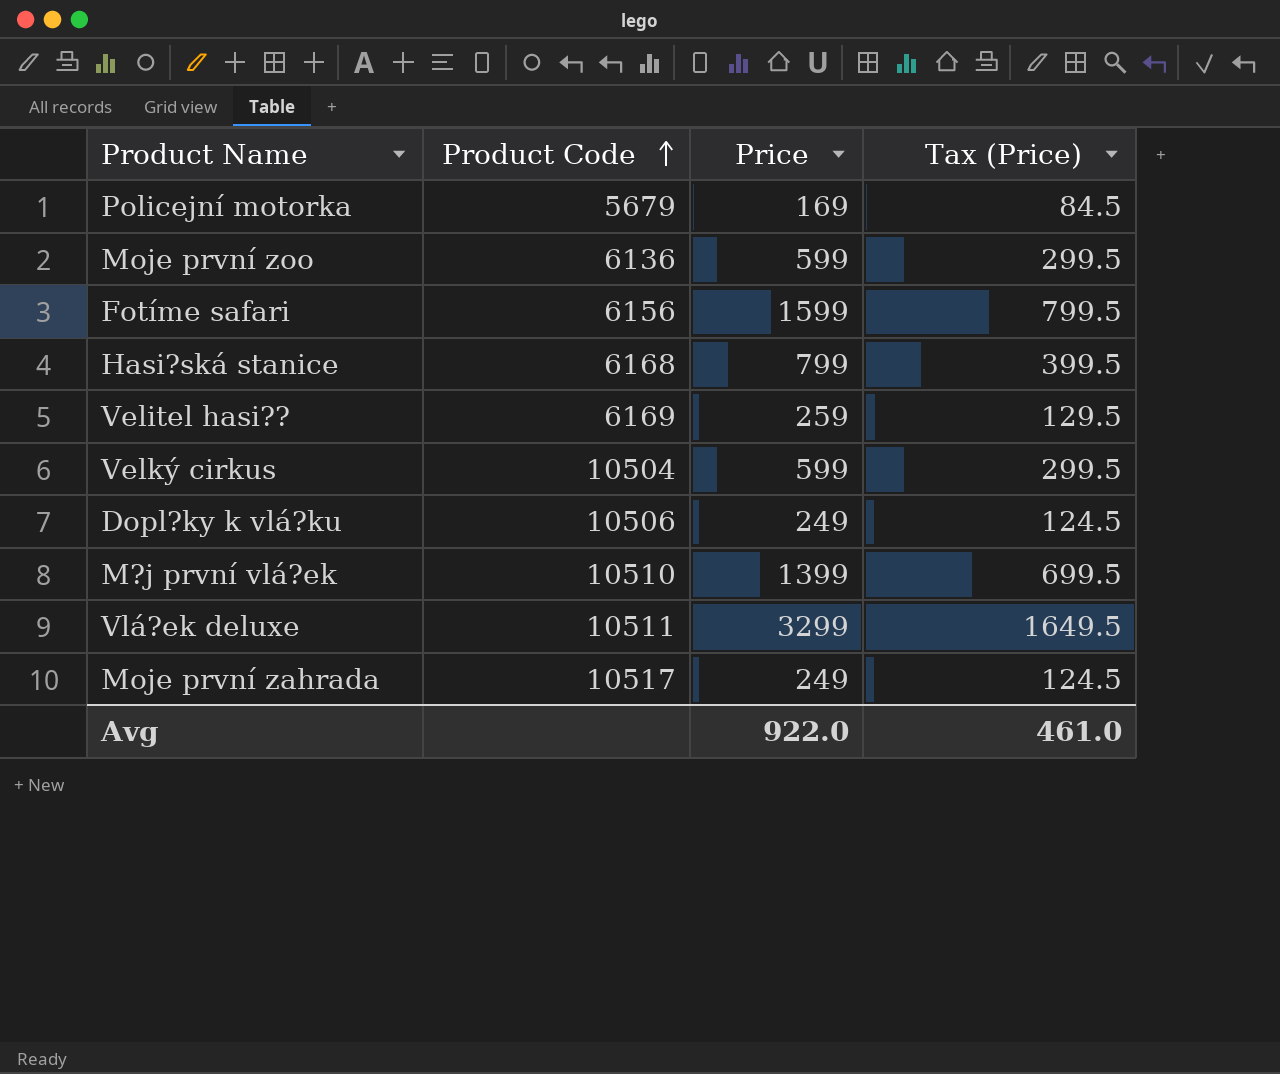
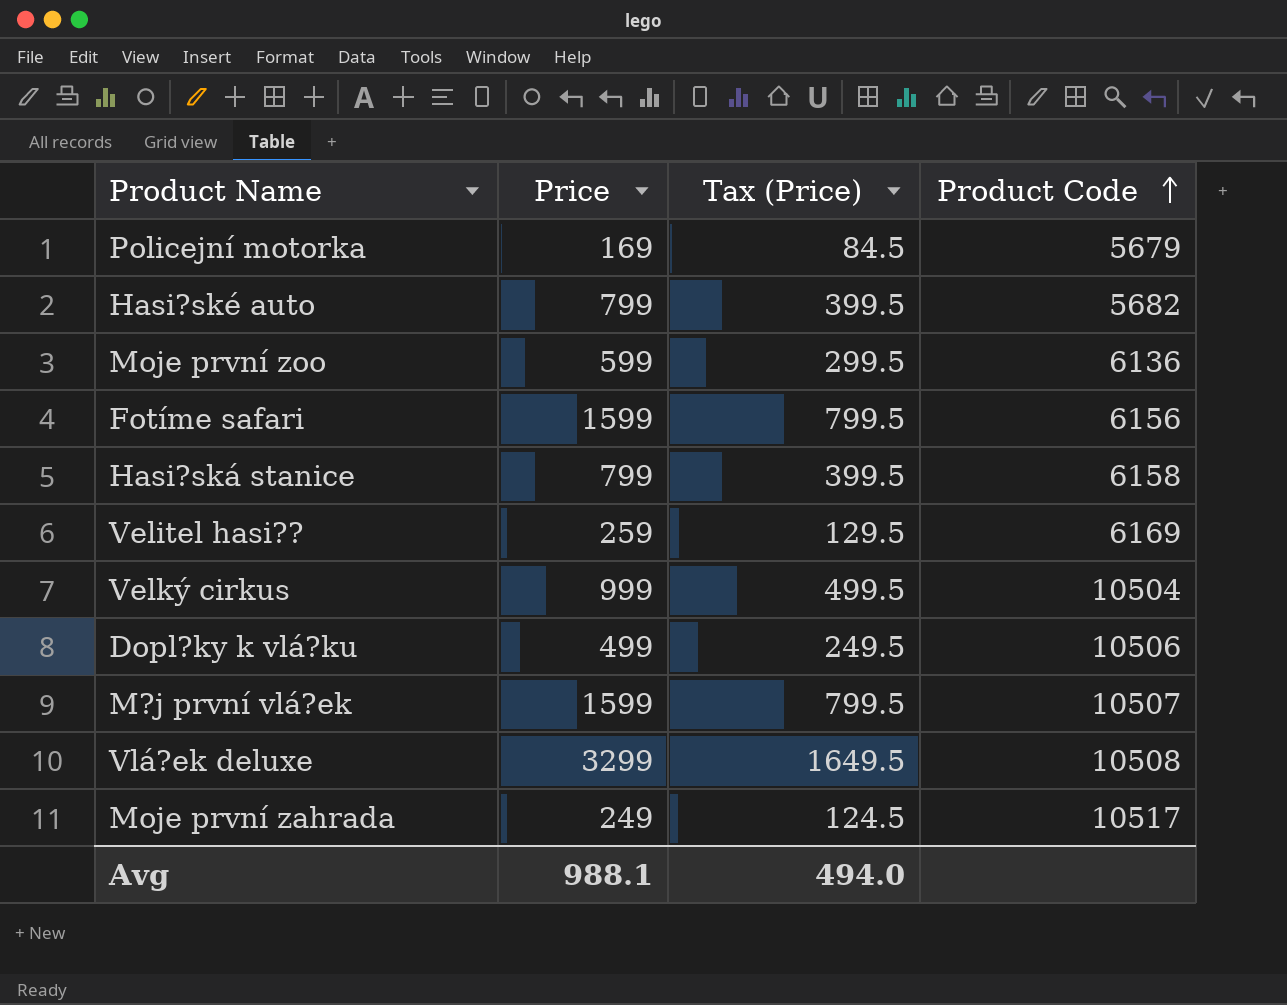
column Product Code | position: 2 -> 4
row Hasi?ské auto: none -> 799 | 399.5 | 5682
Hasi?ská stanice | Product Code: 6168 -> 6158
Velký cirkus | Price: 599 -> 999
Velký cirkus | Tax (Price): 299.5 -> 499.5
Dopl?ky k vlá?ku | Price: 249 -> 499
Dopl?ky k vlá?ku | Tax (Price): 124.5 -> 249.5
M?j první vlá?ek | Price: 1399 -> 1599
M?j první vlá?ek | Tax (Price): 699.5 -> 799.5
M?j první vlá?ek | Product Code: 10510 -> 10507
Vlá?ek deluxe | Product Code: 10511 -> 10508
Avg | Price: 922.0 -> 988.1
Avg | Tax (Price): 461.0 -> 494.0

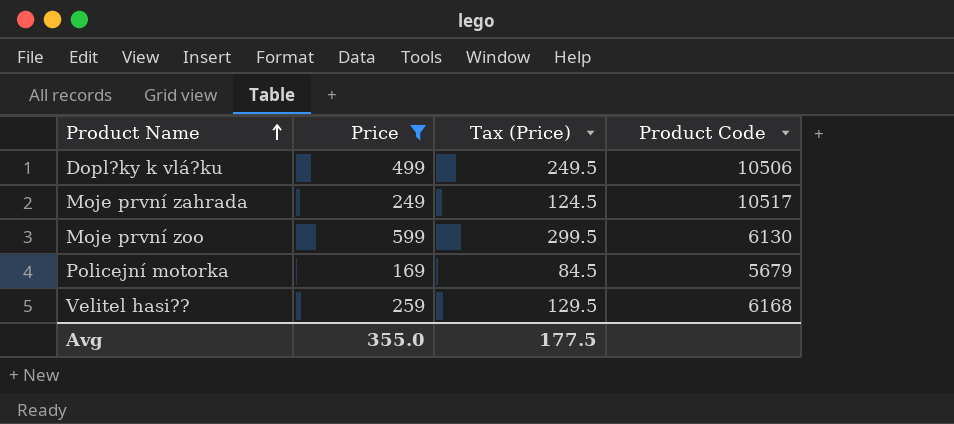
filter: none -> Price <= 599
row order: Product Code ascending -> Product Name ascending
Moje první zoo | Product Code: 6136 -> 6130
Velitel hasi?? | Product Code: 6169 -> 6168
Avg | Price: 988.1 -> 355.0
Avg | Tax (Price): 494.0 -> 177.5

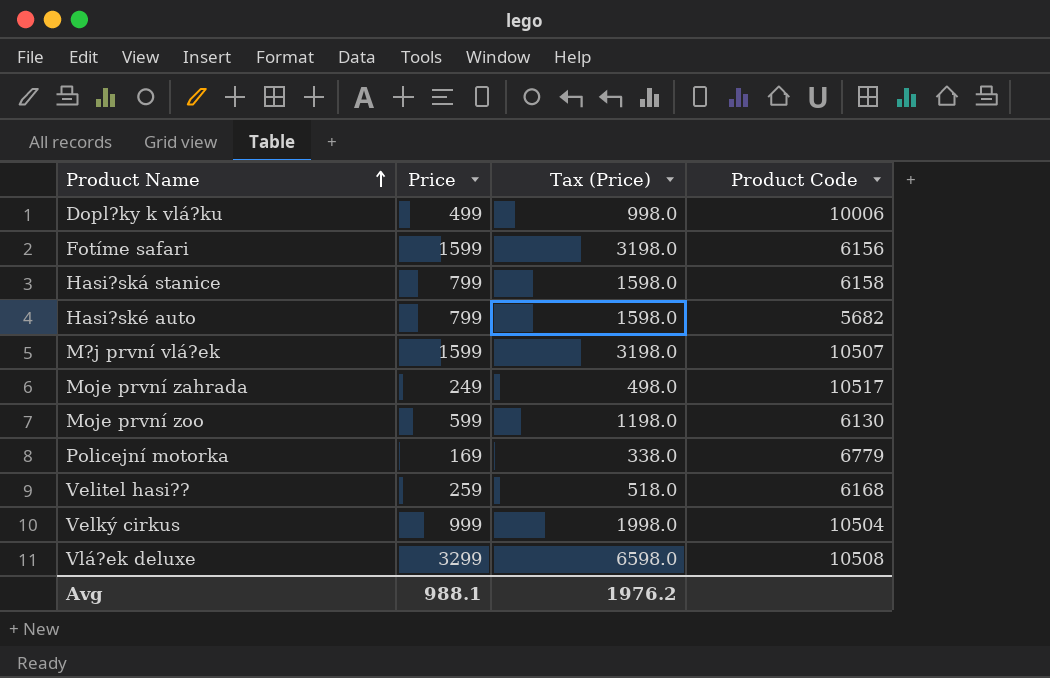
filter: Price <= 599 -> none
column Tax (Price) | formula: [Price] * 0.5 -> [Price] * 2
Dopl?ky k vlá?ku | Product Code: 10506 -> 10006
Policejní motorka | Product Code: 5679 -> 6779
Avg | Price: 355.0 -> 988.1
Avg | Tax (Price): 177.5 -> 1976.2

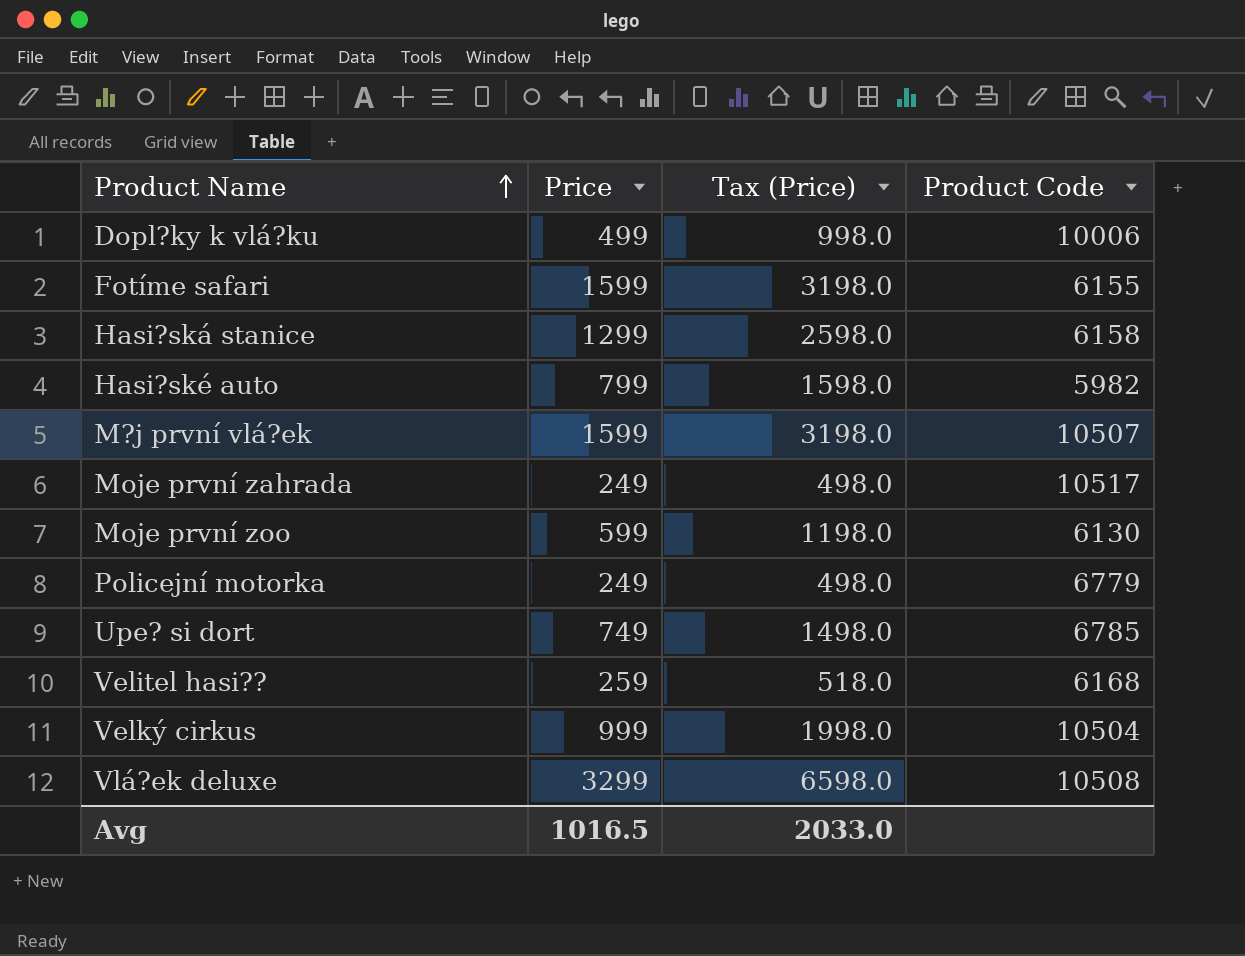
Fotíme safari | Product Code: 6156 -> 6155
Hasi?ská stanice | Price: 799 -> 1299
Hasi?ská stanice | Tax (Price): 1598.0 -> 2598.0
Hasi?ské auto | Product Code: 5682 -> 5982
Policejní motorka | Price: 169 -> 249
Policejní motorka | Tax (Price): 338.0 -> 498.0
row Upe? si dort: none -> 749 | 1498.0 | 6785
Avg | Price: 988.1 -> 1016.5
Avg | Tax (Price): 1976.2 -> 2033.0

